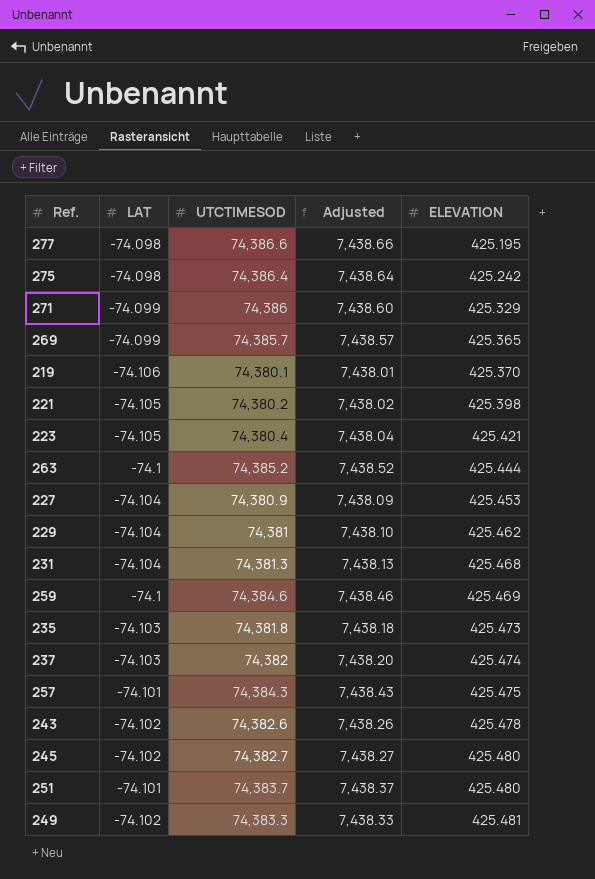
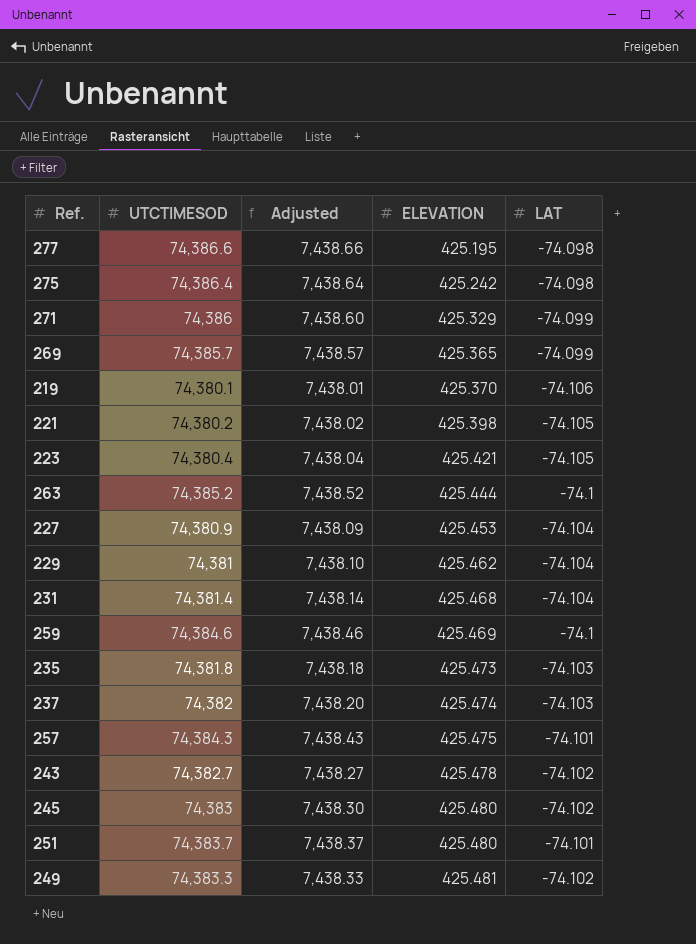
column LAT | position: 2 -> 5
231 | UTCTIMESOD: 74,381.3 -> 74,381.4
231 | Adjusted: 7,438.13 -> 7,438.14
243 | UTCTIMESOD: 74,382.6 -> 74,382.7
243 | Adjusted: 7,438.26 -> 7,438.27
245 | UTCTIMESOD: 74,382.7 -> 74,383
245 | Adjusted: 7,438.27 -> 7,438.30

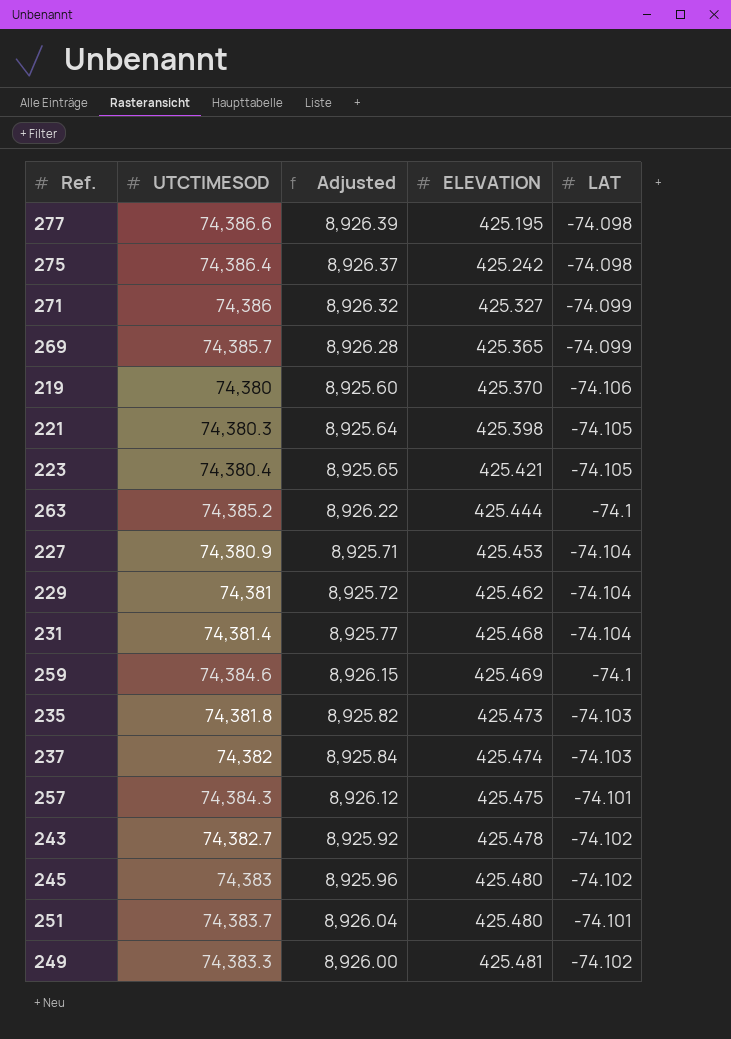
column Adjusted | formula: [UTCTIMESOD] * 0.1 -> [UTCTIMESOD] * 0.12
271 | ELEVATION: 425.329 -> 425.327
219 | UTCTIMESOD: 74,380.1 -> 74,380
221 | UTCTIMESOD: 74,380.2 -> 74,380.3

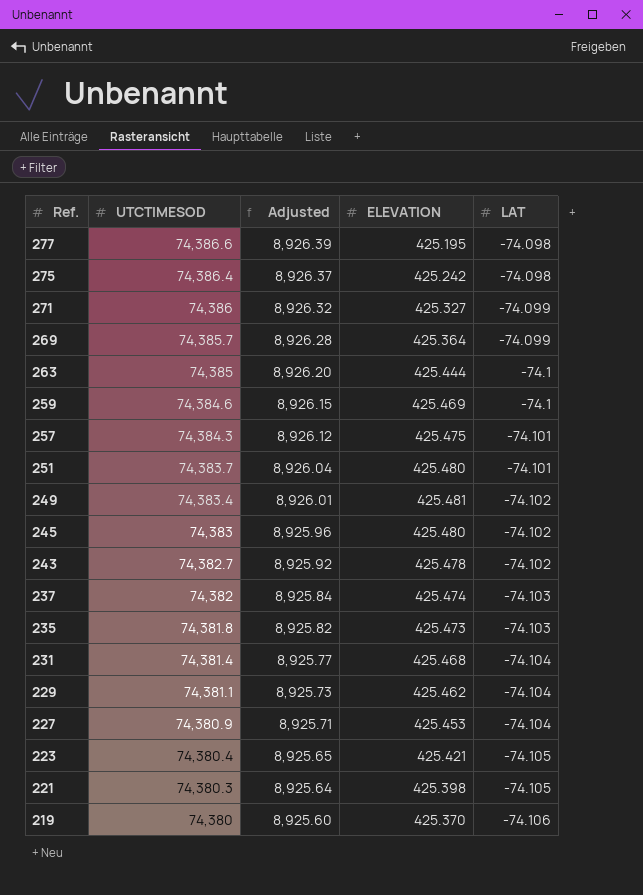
row order: ELEVATION ascending -> Ref. descending
269 | ELEVATION: 425.365 -> 425.364
263 | UTCTIMESOD: 74,385.2 -> 74,385
263 | Adjusted: 8,926.22 -> 8,926.20
249 | UTCTIMESOD: 74,383.3 -> 74,383.4
249 | Adjusted: 8,926.00 -> 8,926.01
229 | UTCTIMESOD: 74,381 -> 74,381.1
229 | Adjusted: 8,925.72 -> 8,925.73

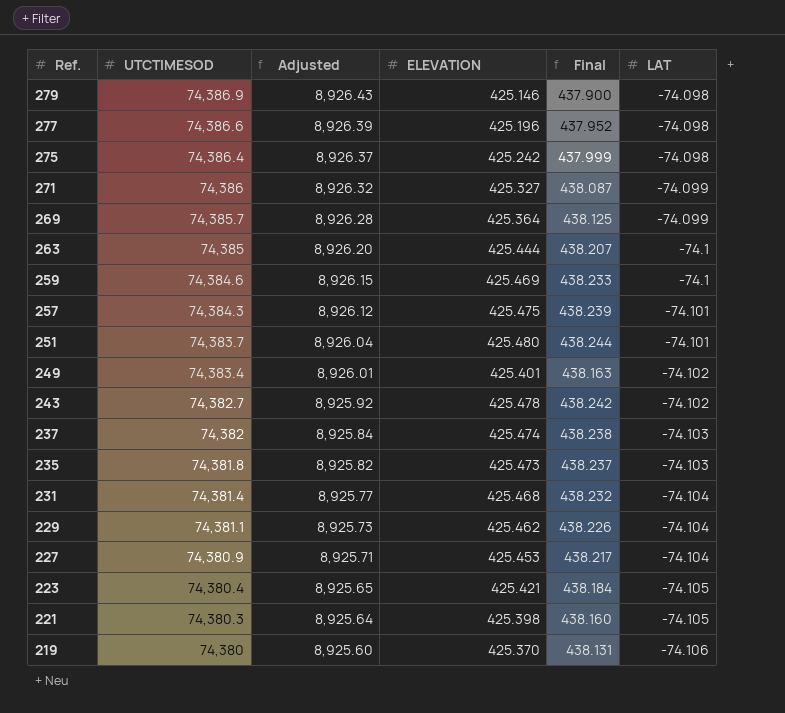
column Final | formula: none -> [ELEVATION] * 1.03
row 245: 74,383 | 8,925.96 | 425.480 | -74.102 -> none
row 279: none -> 74,386.9 | 8,926.43 | 425.146 | 437.900 | -74.098
277 | ELEVATION: 425.195 -> 425.196
249 | ELEVATION: 425.481 -> 425.401

